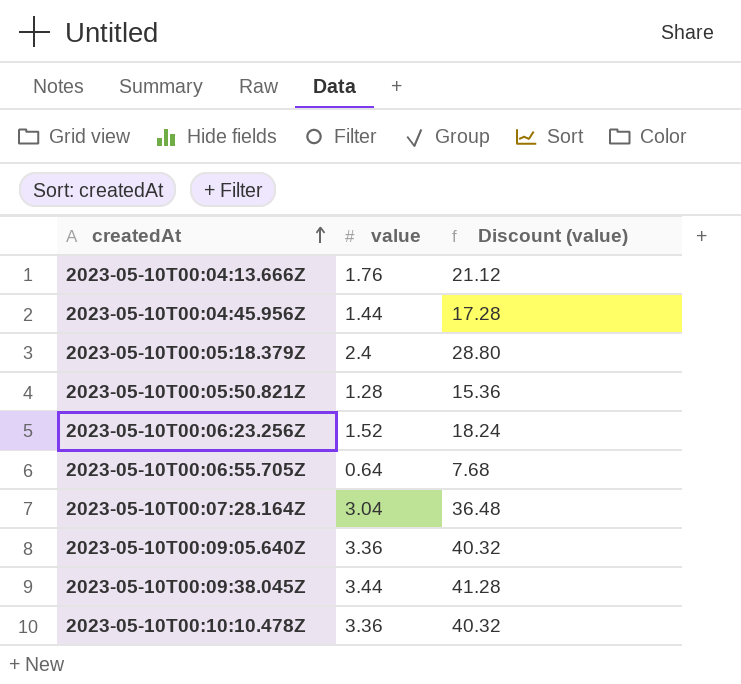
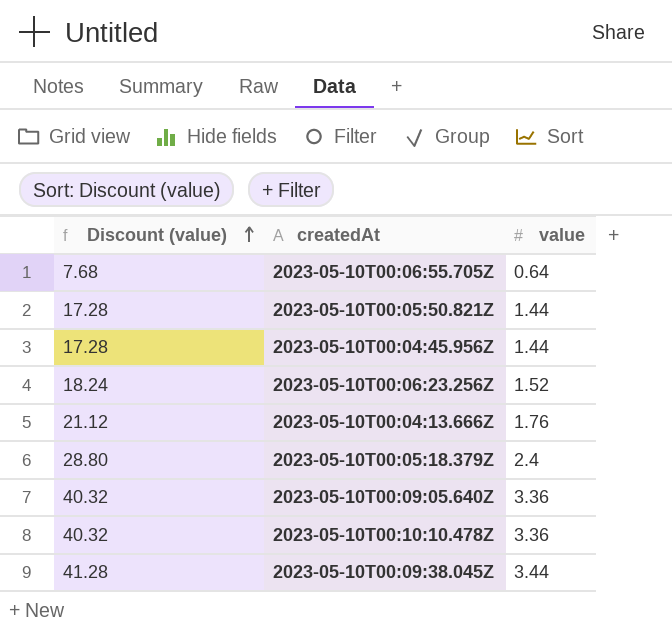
row order: createdAt ascending -> Discount (value) ascending
column Discount (value) | position: 3 -> 1
row 2023-05-10T00:07:28.164Z: 3.04 | 36.48 -> none
2023-05-10T00:05:50.821Z | Discount (value): 15.36 -> 17.28
2023-05-10T00:05:50.821Z | value: 1.28 -> 1.44

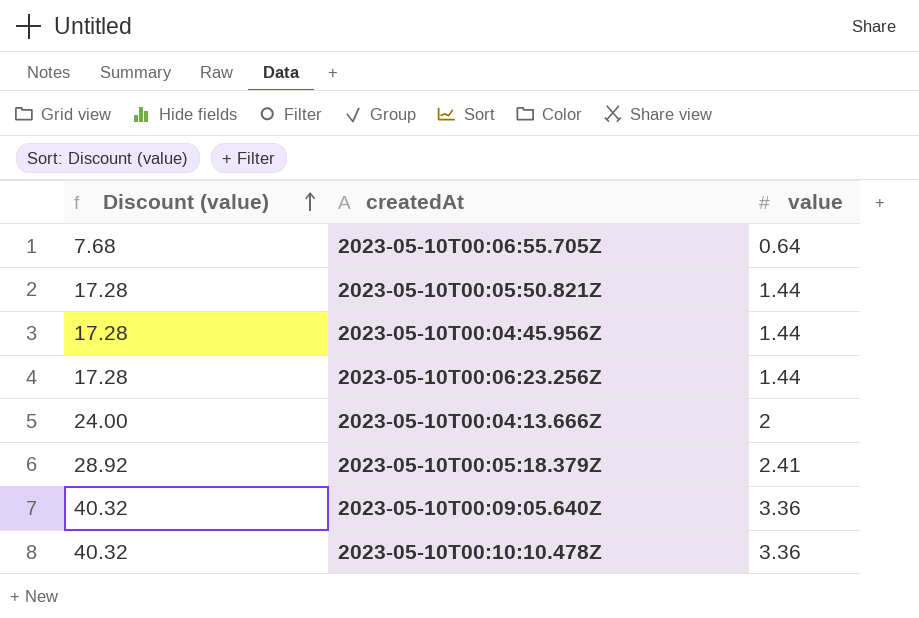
row 2023-05-10T00:09:38.045Z: 41.28 | 3.44 -> none
2023-05-10T00:06:23.256Z | Discount (value): 18.24 -> 17.28
2023-05-10T00:06:23.256Z | value: 1.52 -> 1.44
2023-05-10T00:04:13.666Z | Discount (value): 21.12 -> 24.00
2023-05-10T00:04:13.666Z | value: 1.76 -> 2
2023-05-10T00:05:18.379Z | Discount (value): 28.80 -> 28.92
2023-05-10T00:05:18.379Z | value: 2.4 -> 2.41

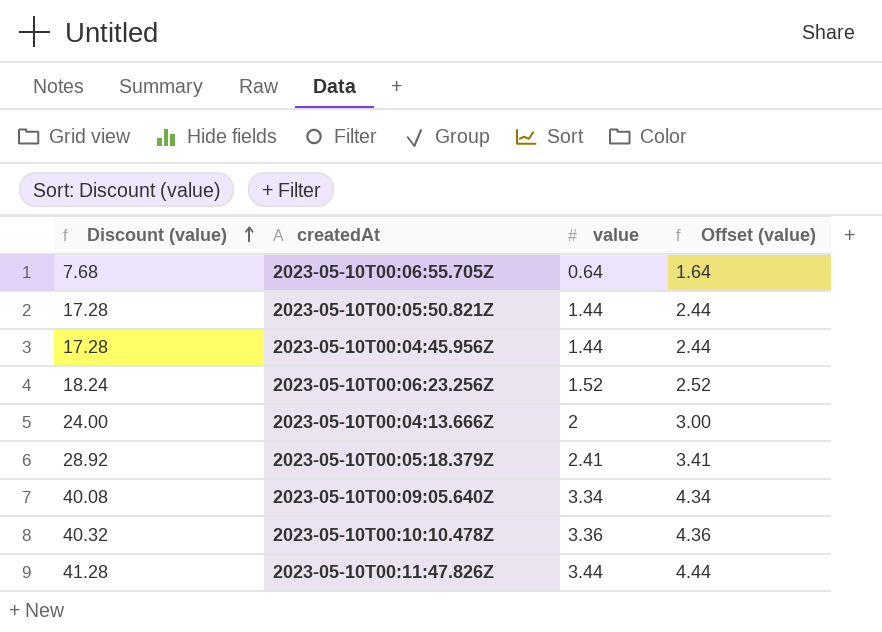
column Offset (value) | formula: none -> [value] + 1
2023-05-10T00:06:23.256Z | Discount (value): 17.28 -> 18.24
2023-05-10T00:06:23.256Z | value: 1.44 -> 1.52
2023-05-10T00:09:05.640Z | Discount (value): 40.32 -> 40.08
2023-05-10T00:09:05.640Z | value: 3.36 -> 3.34
row 2023-05-10T00:11:47.826Z: none -> 41.28 | 3.44 | 4.44

